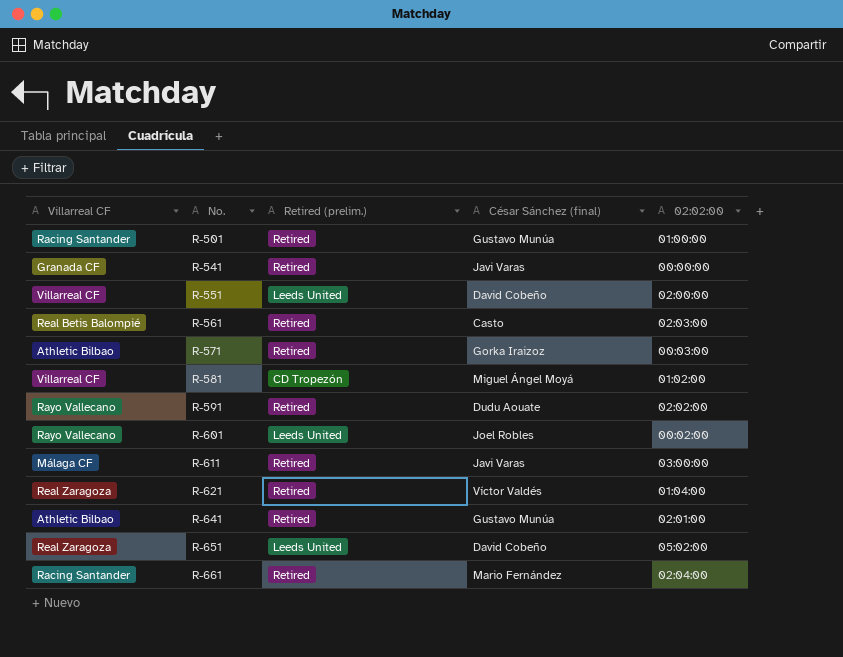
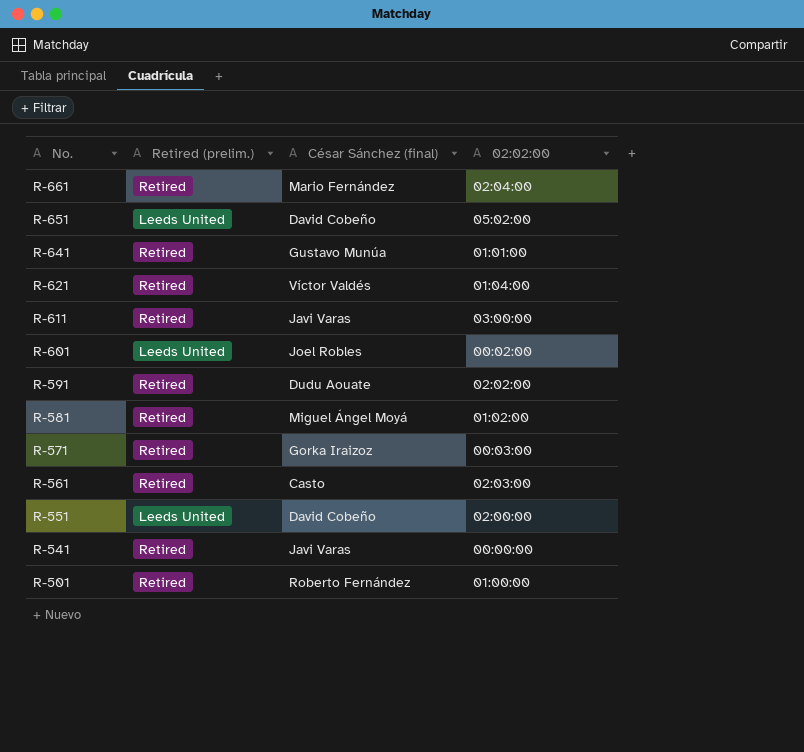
row order: No. ascending -> No. descending
column Villarreal CF | position: 1 -> none
R-641 | 02:02:00: 02:01:00 -> 01:01:00
R-581 | Retired (prelim.): CD Tropezón -> Retired
R-501 | César Sánchez (final): Gustavo Munúa -> Roberto Fernández

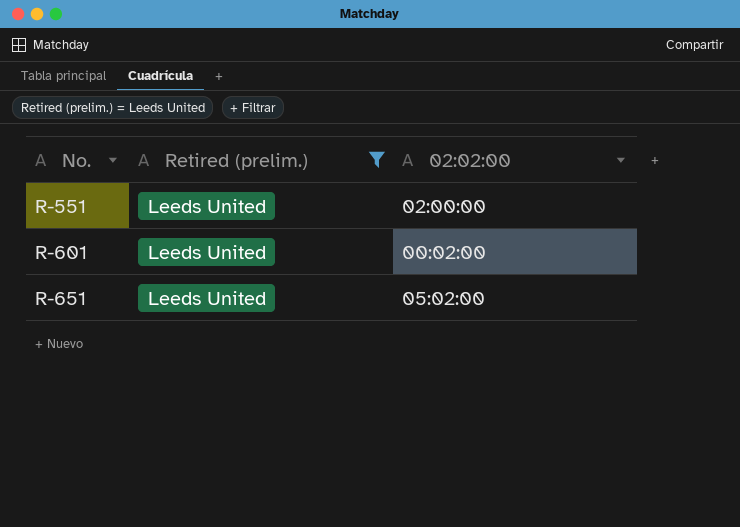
filter: none -> Retired (prelim.) = Leeds United
row order: No. descending -> No. ascending
column César Sánchez (final) | position: 3 -> none

